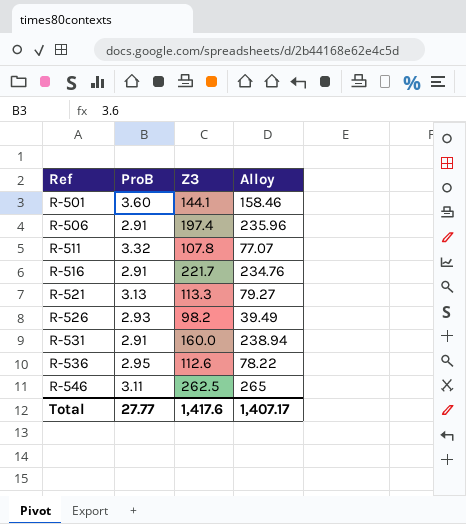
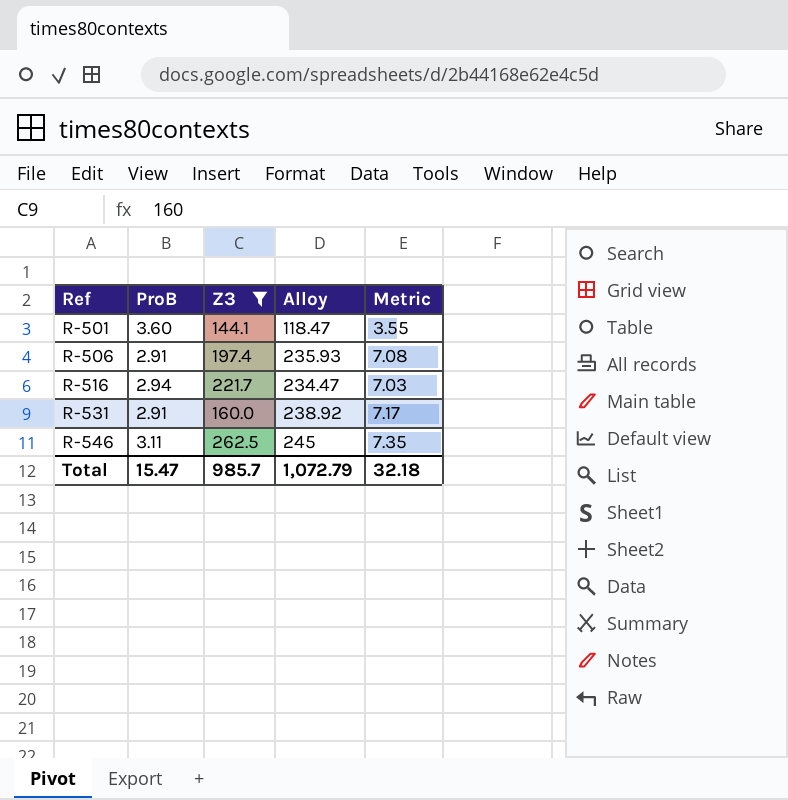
filter: none -> Z3 >= 144.1
column Metric | formula: none -> [Alloy] * 0.03
R-501 | Alloy: 158.46 -> 118.47
R-506 | Alloy: 235.96 -> 235.93
R-516 | ProB: 2.91 -> 2.94
R-516 | Alloy: 234.76 -> 234.47
R-531 | Alloy: 238.94 -> 238.92
R-546 | Alloy: 265 -> 245
Total | ProB: 27.77 -> 15.47
Total | Z3: 1,417.6 -> 985.7
Total | Alloy: 1,407.17 -> 1,072.79

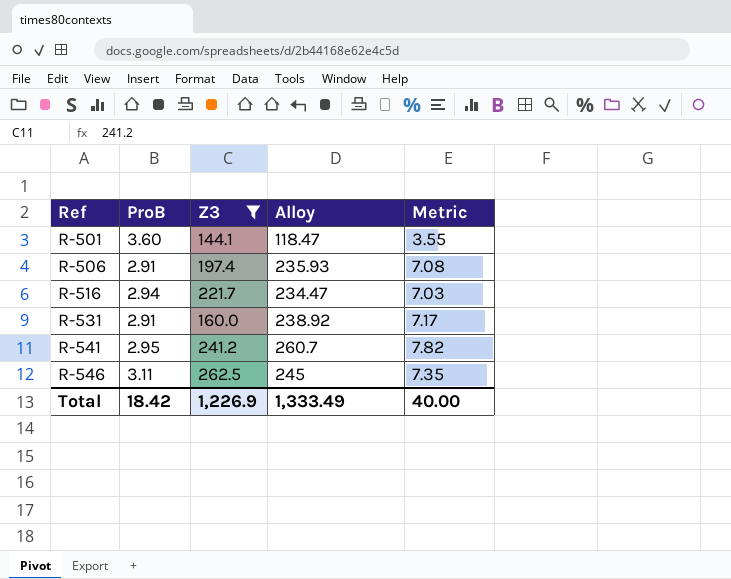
row R-541: none -> 2.95 | 241.2 | 260.7 | 7.82
Total | ProB: 15.47 -> 18.42
Total | Z3: 985.7 -> 1,226.9
Total | Alloy: 1,072.79 -> 1,333.49
Total | Metric: 32.18 -> 40.00

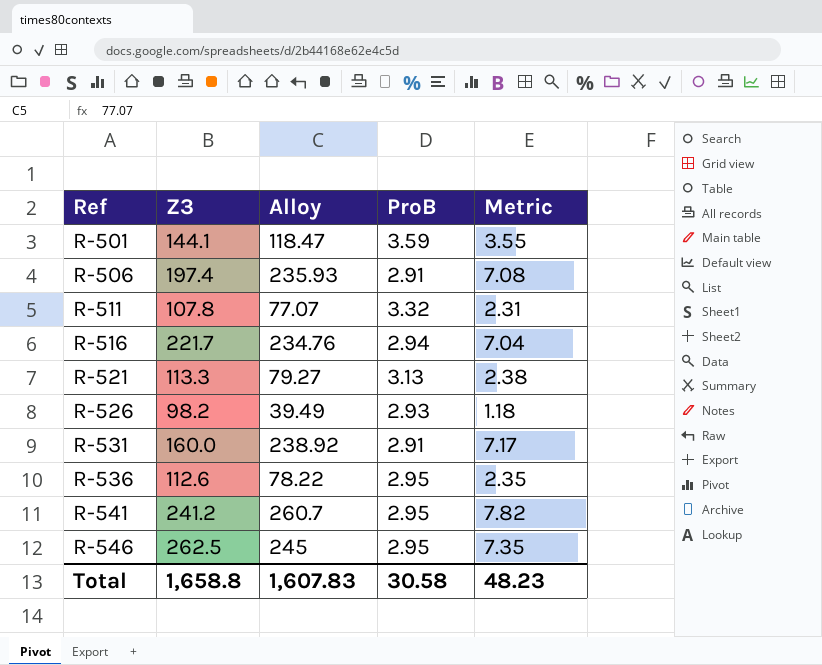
filter: Z3 >= 144.1 -> none
column ProB | position: 2 -> 4
R-501 | ProB: 3.60 -> 3.59
R-516 | Alloy: 234.47 -> 234.76
R-516 | Metric: 7.03 -> 7.04
R-546 | ProB: 3.11 -> 2.95
Total | Z3: 1,226.9 -> 1,658.8
Total | Alloy: 1,333.49 -> 1,607.83
Total | ProB: 18.42 -> 30.58
Total | Metric: 40.00 -> 48.23

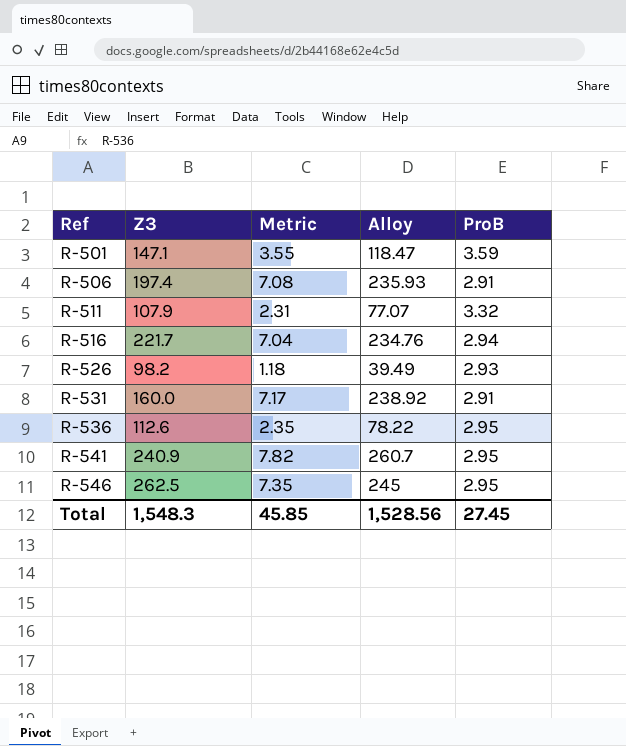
column Metric | position: 5 -> 3
row R-521: 113.3 | 79.27 | 3.13 | 2.38 -> none
R-501 | Z3: 144.1 -> 147.1
R-511 | Z3: 107.8 -> 107.9
R-541 | Z3: 241.2 -> 240.9
Total | Z3: 1,658.8 -> 1,548.3
Total | Metric: 48.23 -> 45.85
Total | Alloy: 1,607.83 -> 1,528.56
Total | ProB: 30.58 -> 27.45

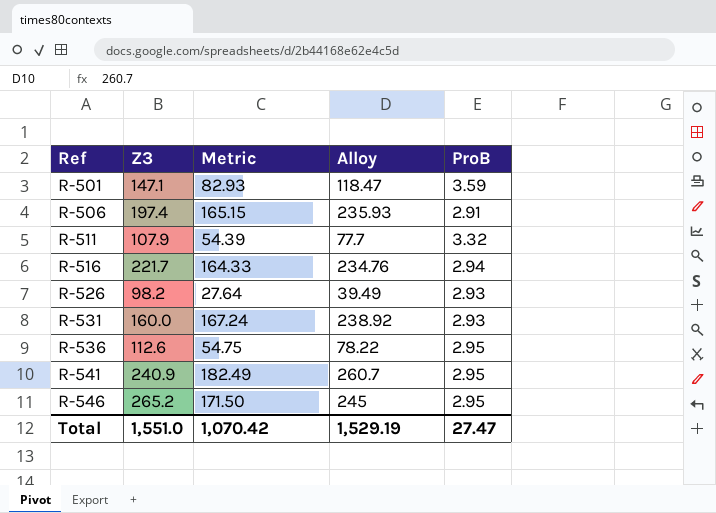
column Metric | formula: [Alloy] * 0.03 -> [Alloy] * 0.7
R-511 | Alloy: 77.07 -> 77.7
R-531 | ProB: 2.91 -> 2.93
R-546 | Z3: 262.5 -> 265.2
Total | Z3: 1,548.3 -> 1,551.0
Total | Metric: 45.85 -> 1,070.42
Total | Alloy: 1,528.56 -> 1,529.19
Total | ProB: 27.45 -> 27.47

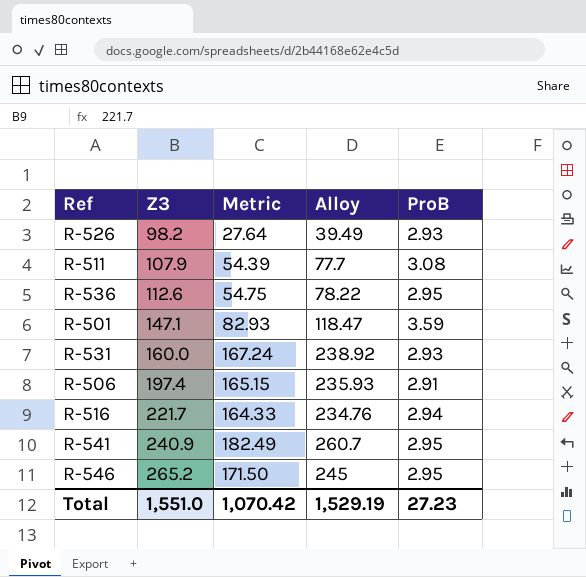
row order: Ref ascending -> Z3 ascending
R-511 | ProB: 3.32 -> 3.08
Total | ProB: 27.47 -> 27.23

